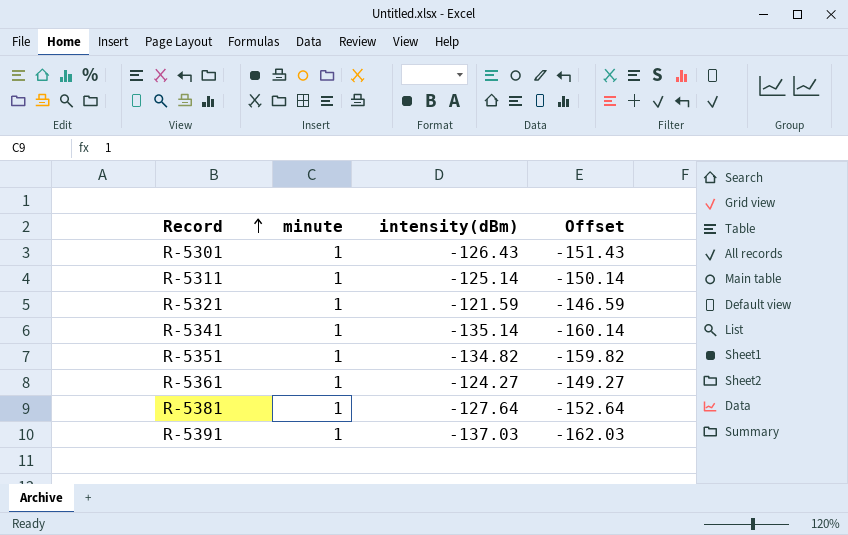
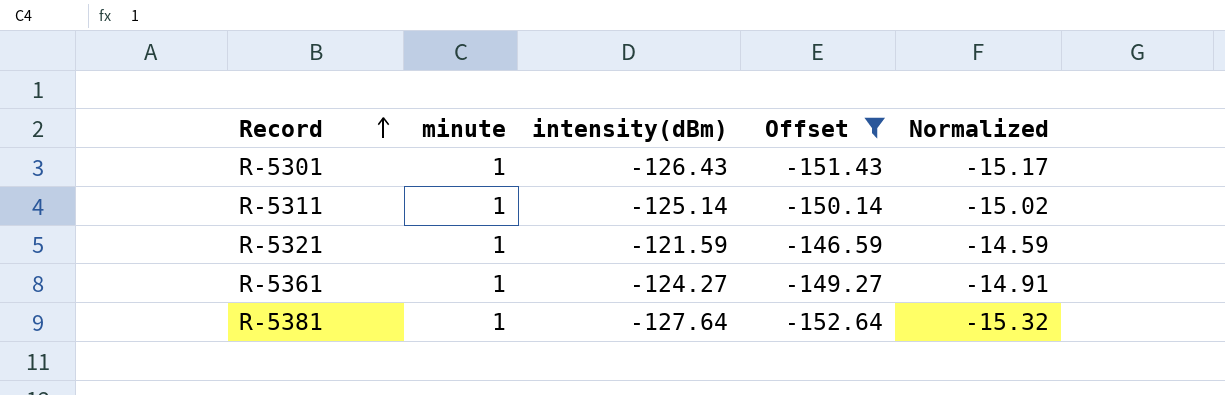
filter: none -> Offset >= -152.64
column Normalized | formula: none -> [intensity(dBm)] * 0.12

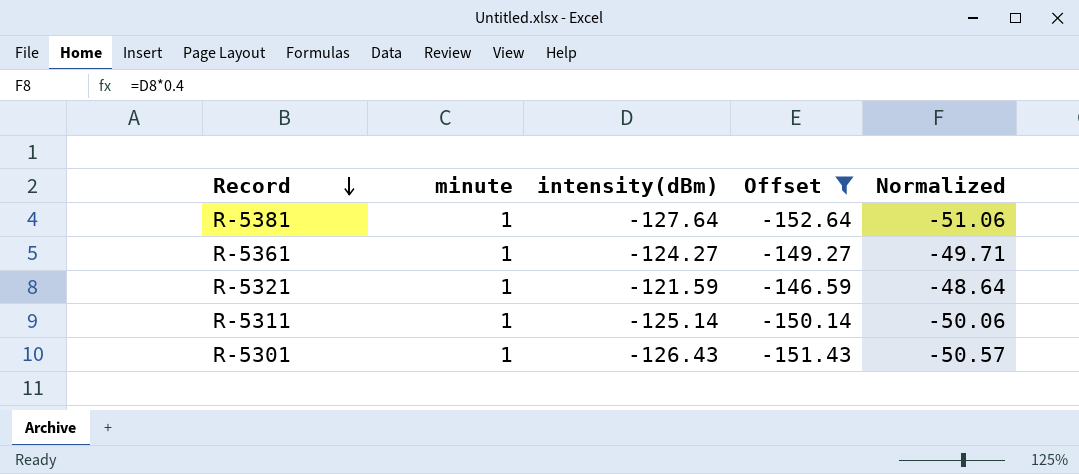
row order: Record ascending -> Record descending
column Normalized | formula: [intensity(dBm)] * 0.12 -> [intensity(dBm)] * 0.4

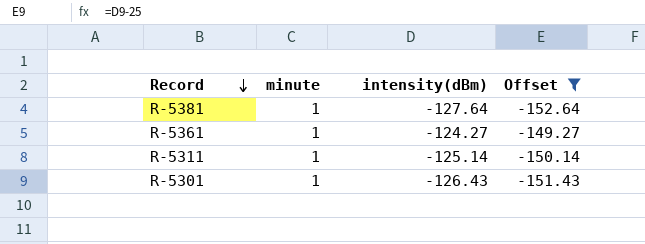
column Normalized | formula: [intensity(dBm)] * 0.4 -> none
row R-5321: 1 | -121.59 | -146.59 | -48.64 -> none

